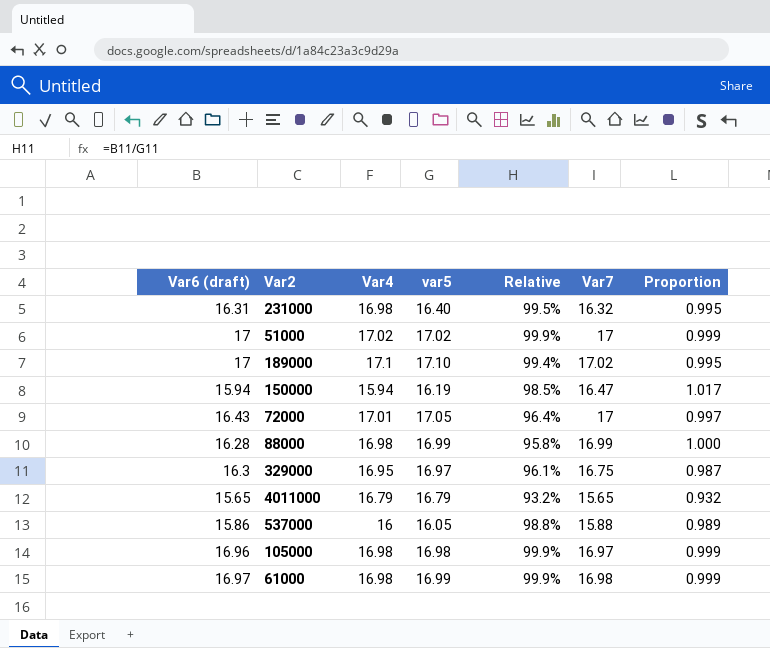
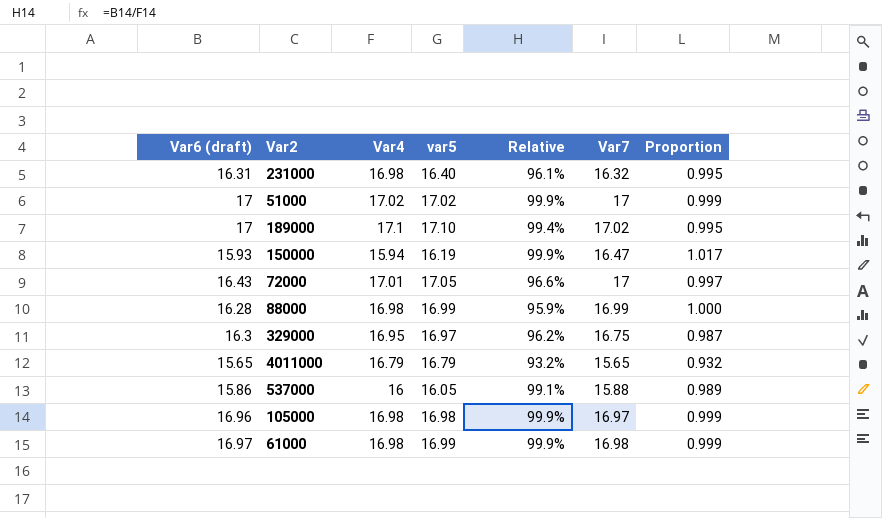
column Relative | formula: [Var6 (draft)] / [var5] -> [Var6 (draft)] / [Var4]
150000 | Var6 (draft): 15.94 -> 15.93

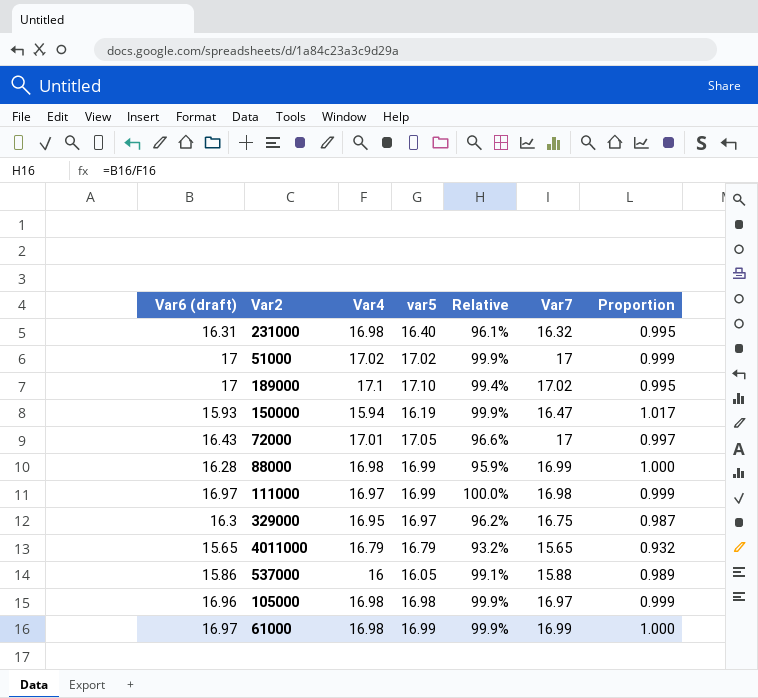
row 111000: none -> 16.97 | 16.97 | 16.99 | 100.0% | 16.98 | 0.999
61000 | Var7: 16.98 -> 16.99
61000 | Proportion: 0.999 -> 1.000

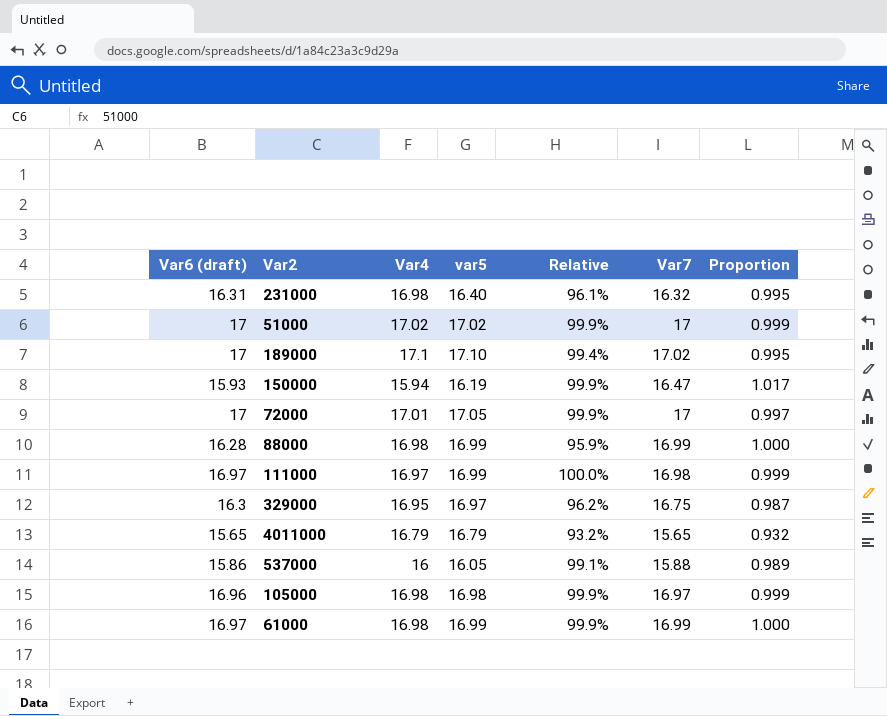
72000 | Var6 (draft): 16.43 -> 17
72000 | Relative: 96.6% -> 99.9%

